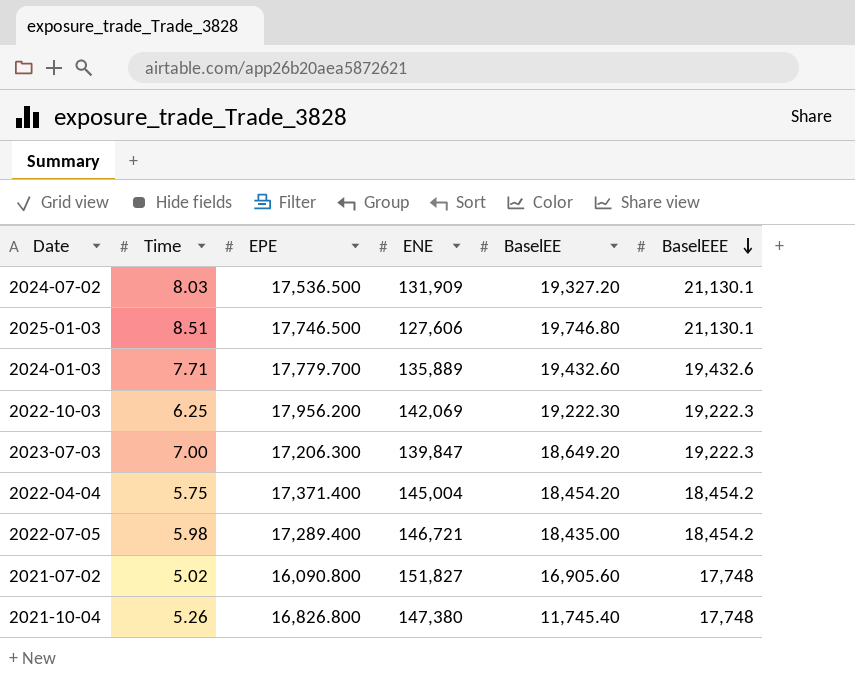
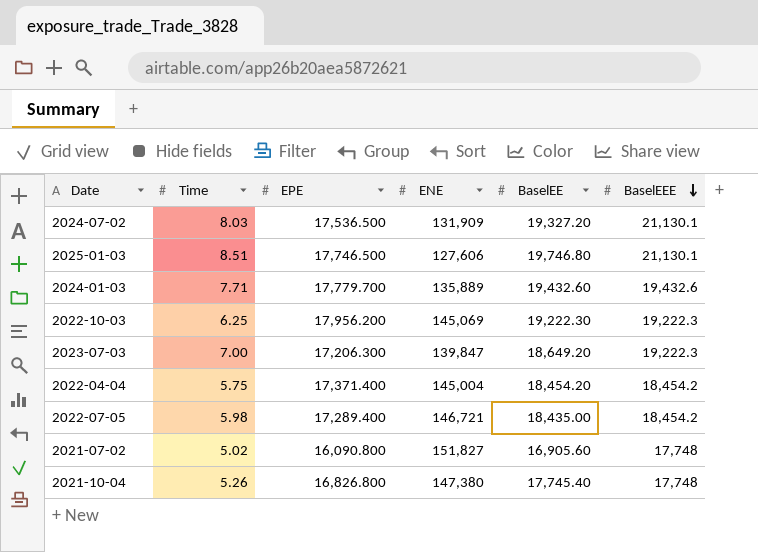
2022-10-03 | ENE: 142,069 -> 145,069
2021-10-04 | BaselEE: 11,745.40 -> 17,745.40

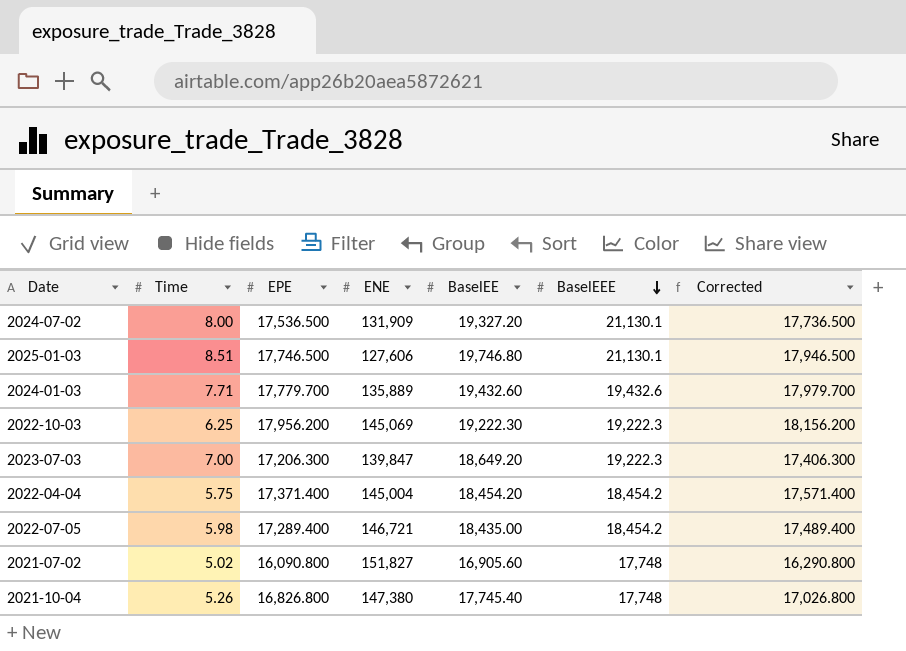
column Corrected | formula: none -> [EPE] + 200
2024-07-02 | Time: 8.03 -> 8.00

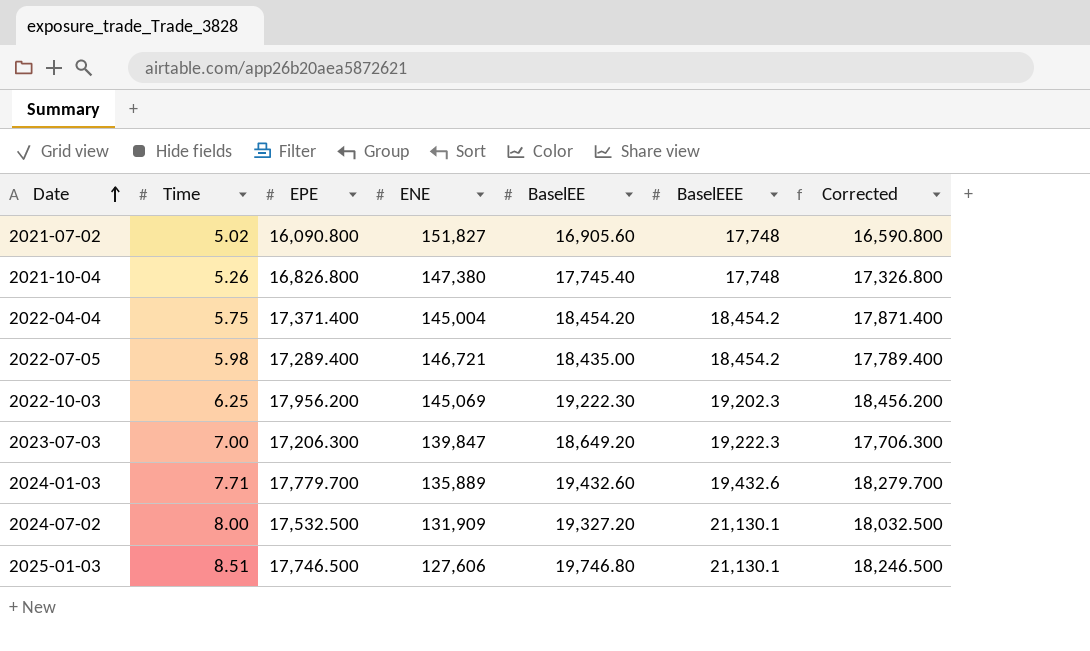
row order: BaselEEE descending -> Date ascending
column Corrected | formula: [EPE] + 200 -> [EPE] + 500
2022-10-03 | BaselEEE: 19,222.3 -> 19,202.3
2024-07-02 | EPE: 17,536.500 -> 17,532.500

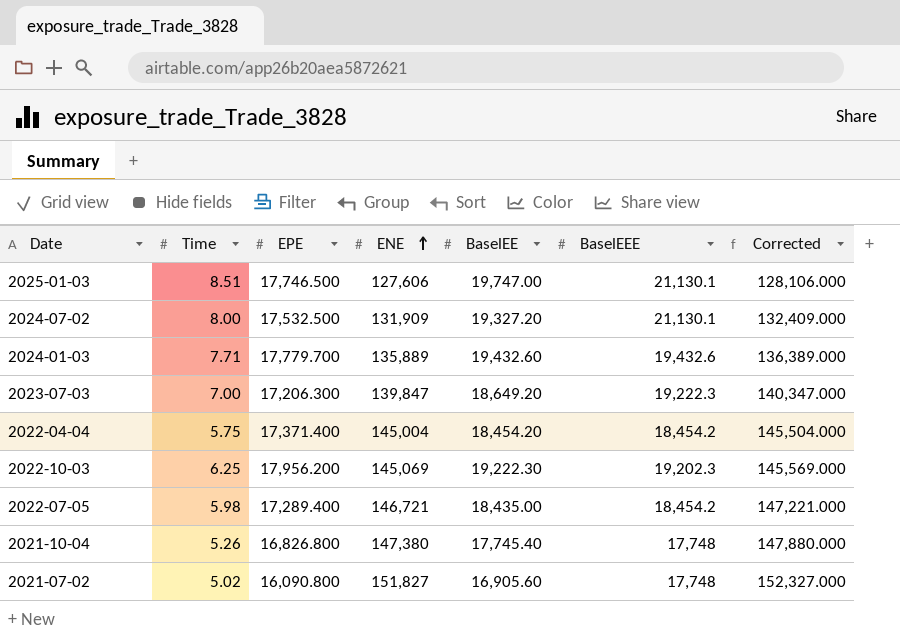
row order: Date ascending -> ENE ascending
column Corrected | formula: [EPE] + 500 -> [ENE] + 500
2025-01-03 | BaselEE: 19,746.80 -> 19,747.00

